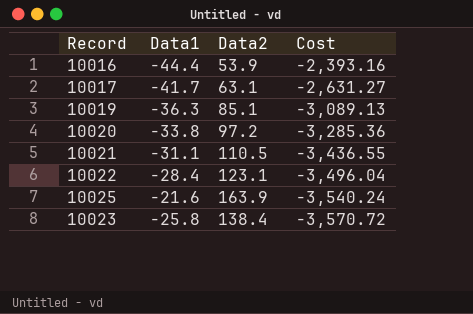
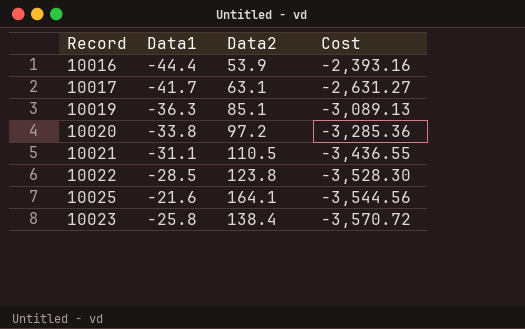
10022 | Data1: -28.4 -> -28.5
10022 | Data2: 123.1 -> 123.8
10022 | Cost: -3,496.04 -> -3,528.30
10025 | Data2: 163.9 -> 164.1
10025 | Cost: -3,540.24 -> -3,544.56

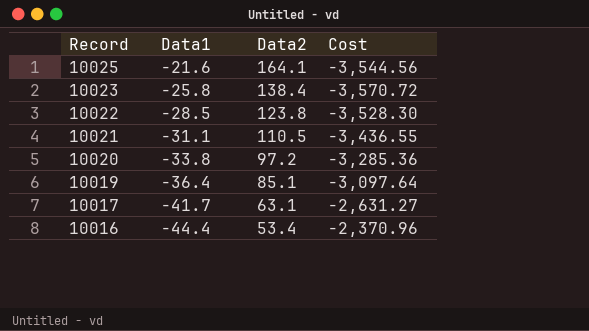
row order: Cost descending -> Record descending
10019 | Data1: -36.3 -> -36.4
10019 | Cost: -3,089.13 -> -3,097.64
10016 | Data2: 53.9 -> 53.4
10016 | Cost: -2,393.16 -> -2,370.96

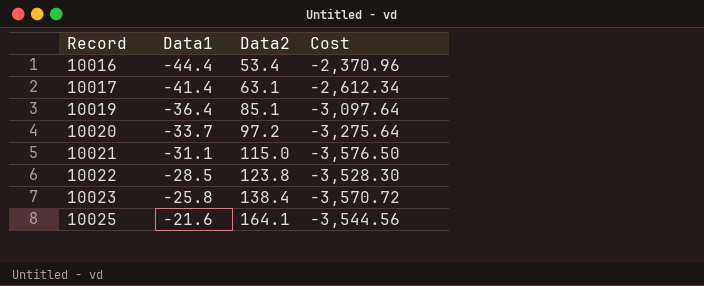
row order: Record descending -> Record ascending
10017 | Data1: -41.7 -> -41.4
10017 | Cost: -2,631.27 -> -2,612.34
10020 | Data1: -33.8 -> -33.7
10020 | Cost: -3,285.36 -> -3,275.64
10021 | Data2: 110.5 -> 115.0
10021 | Cost: -3,436.55 -> -3,576.50

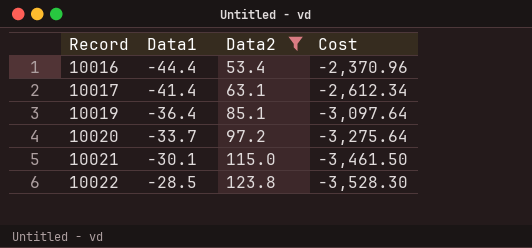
filter: none -> Data2 <= 123.8
10021 | Data1: -31.1 -> -30.1
10021 | Cost: -3,576.50 -> -3,461.50

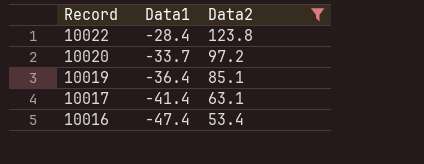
row order: Record ascending -> Record descending
column Cost | formula: [Data1] * [Data2] -> none
row 10021: -30.1 | 115.0 | -3,461.50 -> none
10022 | Data1: -28.5 -> -28.4
10016 | Data1: -44.4 -> -47.4

